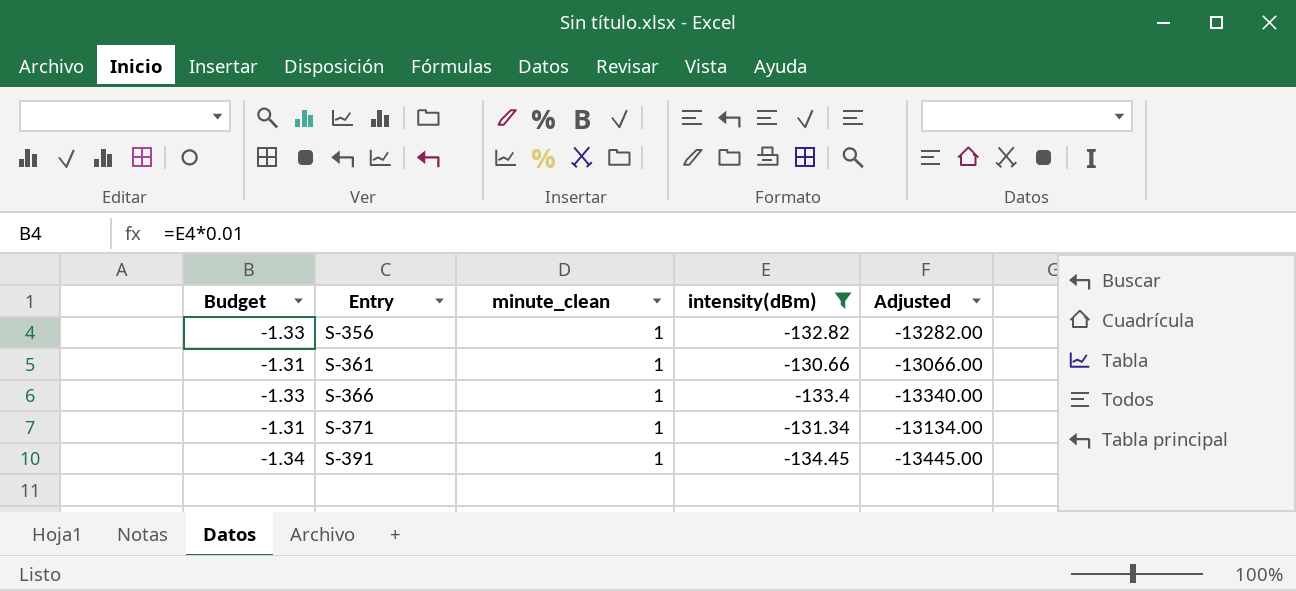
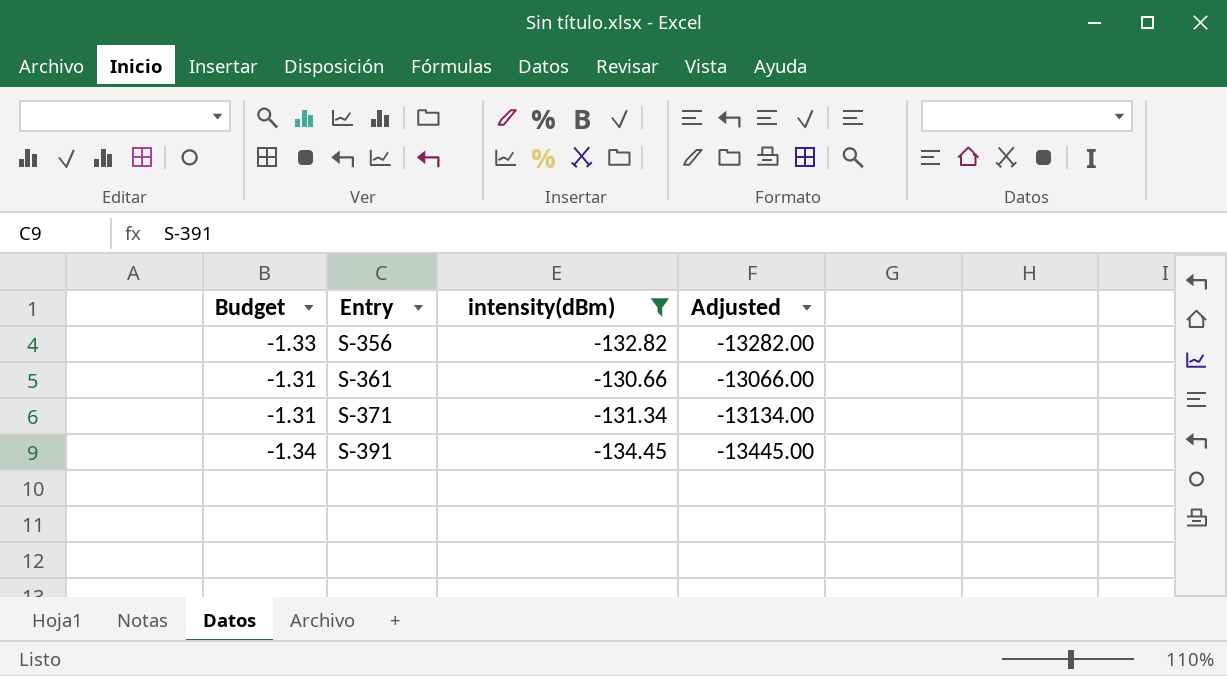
column minute_clean | position: 3 -> none
row S-366: -1.33 | 1 | -133.4 | -13340.00 -> none

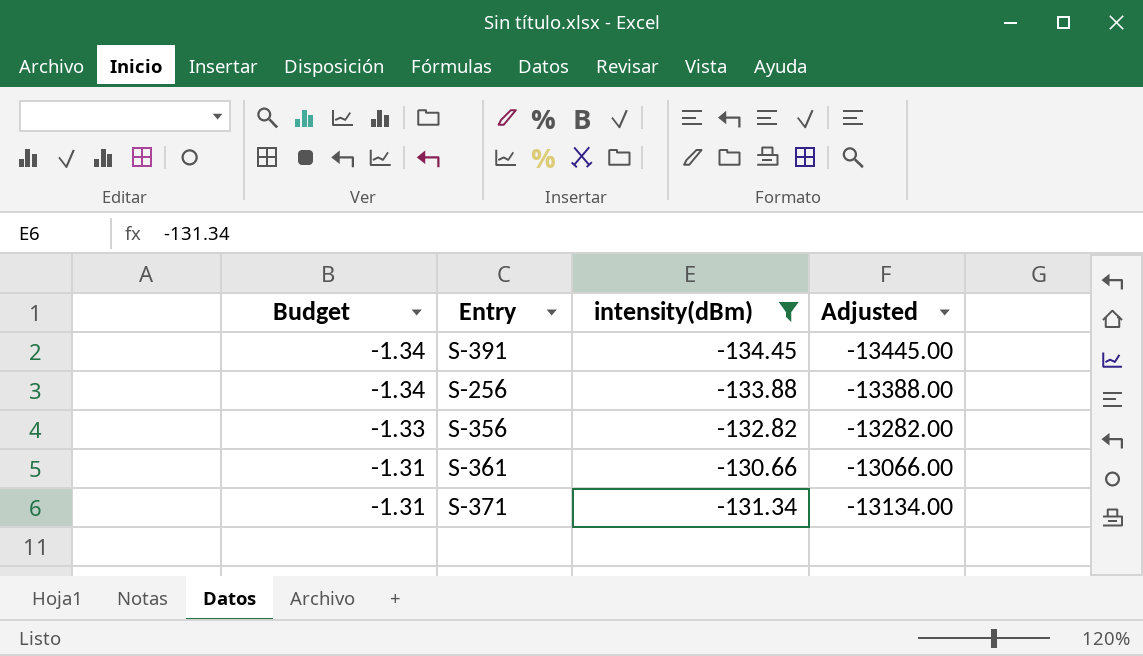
row order: Entry ascending -> Budget ascending
row S-256: none -> -1.34 | -133.88 | -13388.00

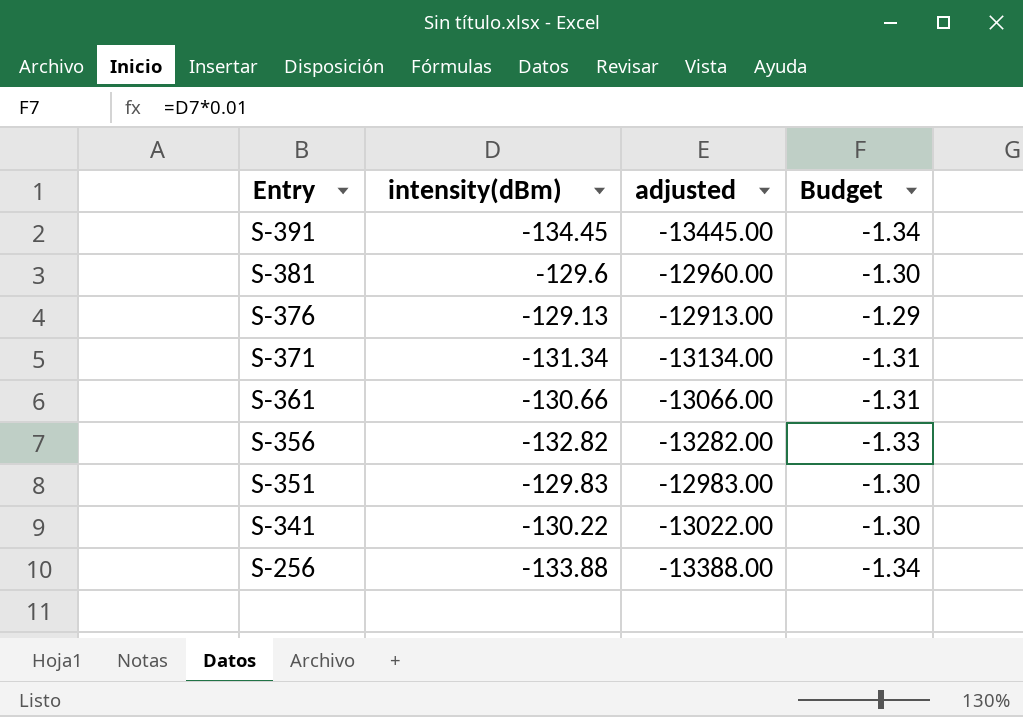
filter: intensity(dBm) <= -130.66 -> none
row order: Budget ascending -> Entry descending
column name: Adjusted -> adjusted
column Budget | position: 1 -> 4

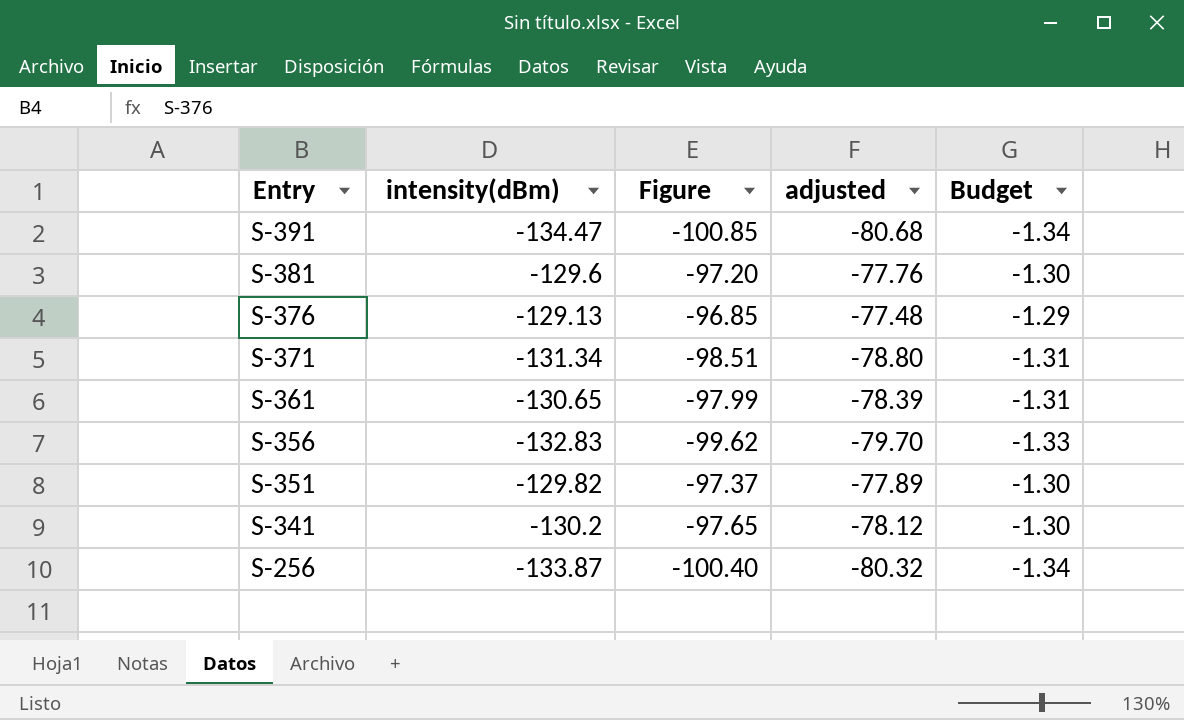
column Figure | formula: none -> [intensity(dBm)] * 0.75
column adjusted | formula: [intensity(dBm)] * 100 -> [intensity(dBm)] * 0.6
S-391 | intensity(dBm): -134.45 -> -134.47
S-361 | intensity(dBm): -130.66 -> -130.65
S-356 | intensity(dBm): -132.82 -> -132.83
S-351 | intensity(dBm): -129.83 -> -129.82
S-341 | intensity(dBm): -130.22 -> -130.2
S-256 | intensity(dBm): -133.88 -> -133.87

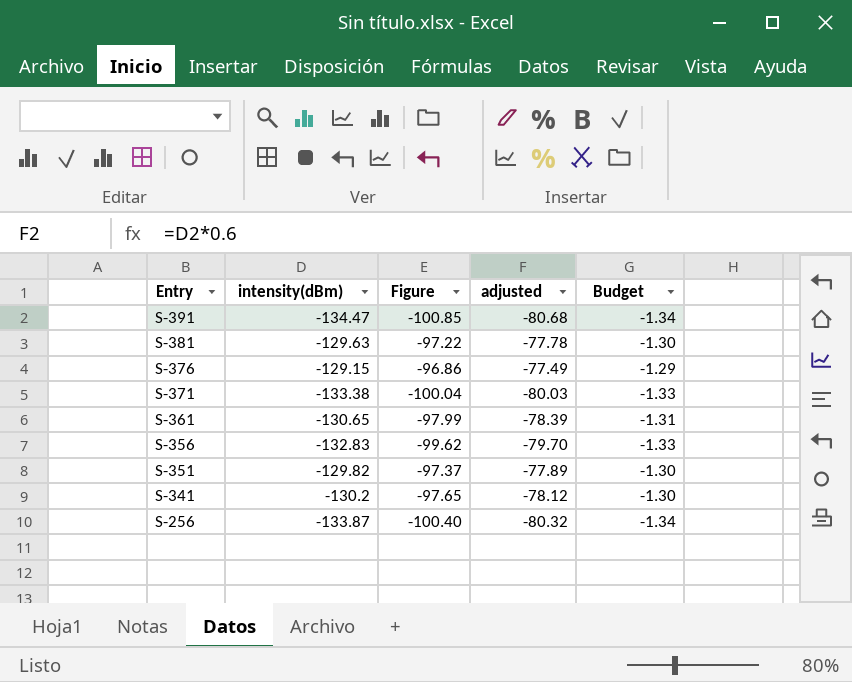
S-381 | intensity(dBm): -129.6 -> -129.63
S-381 | Figure: -97.20 -> -97.22
S-381 | adjusted: -77.76 -> -77.78
S-376 | intensity(dBm): -129.13 -> -129.15
S-376 | Figure: -96.85 -> -96.86
S-376 | adjusted: -77.48 -> -77.49
S-371 | intensity(dBm): -131.34 -> -133.38
S-371 | Figure: -98.51 -> -100.04
S-371 | adjusted: -78.80 -> -80.03
S-371 | Budget: -1.31 -> -1.33

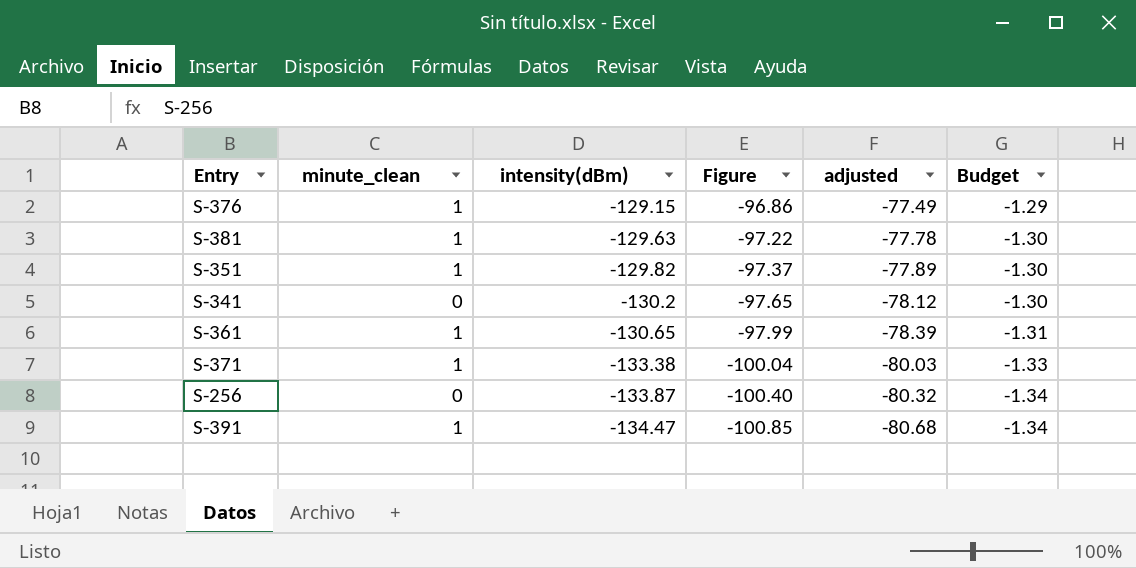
row order: Entry descending -> intensity(dBm) descending
column minute_clean | position: none -> 2
row S-356: -132.83 | -99.62 | -79.70 | -1.33 -> none

